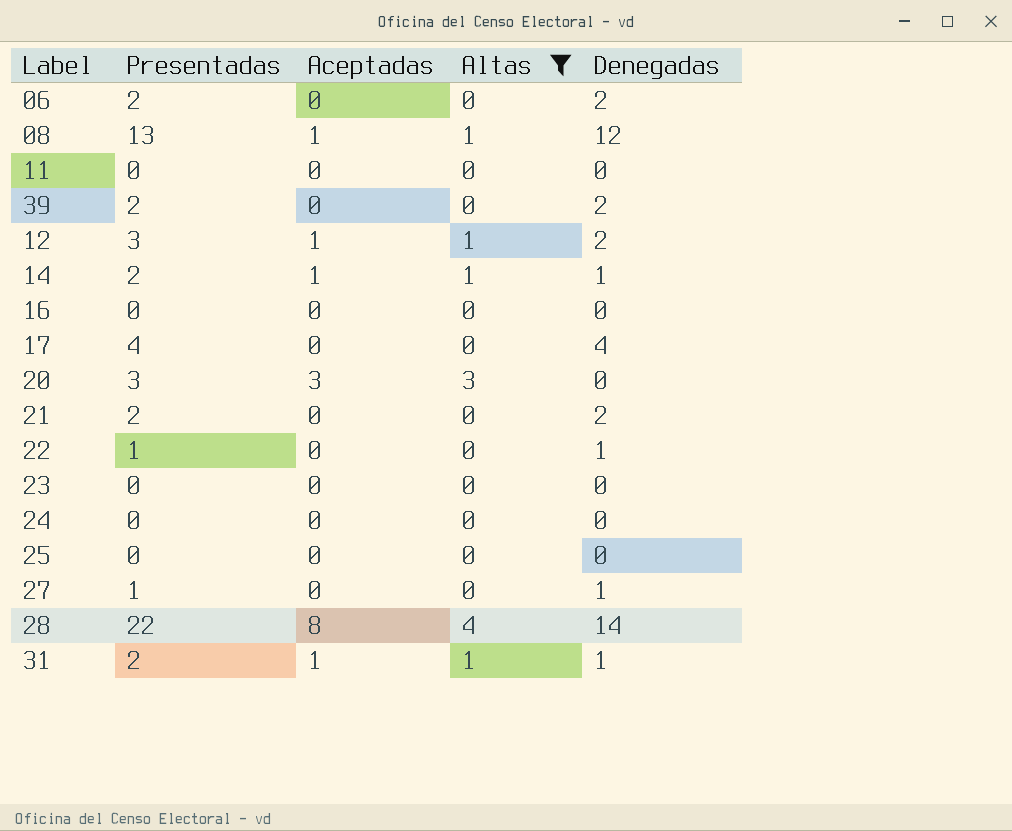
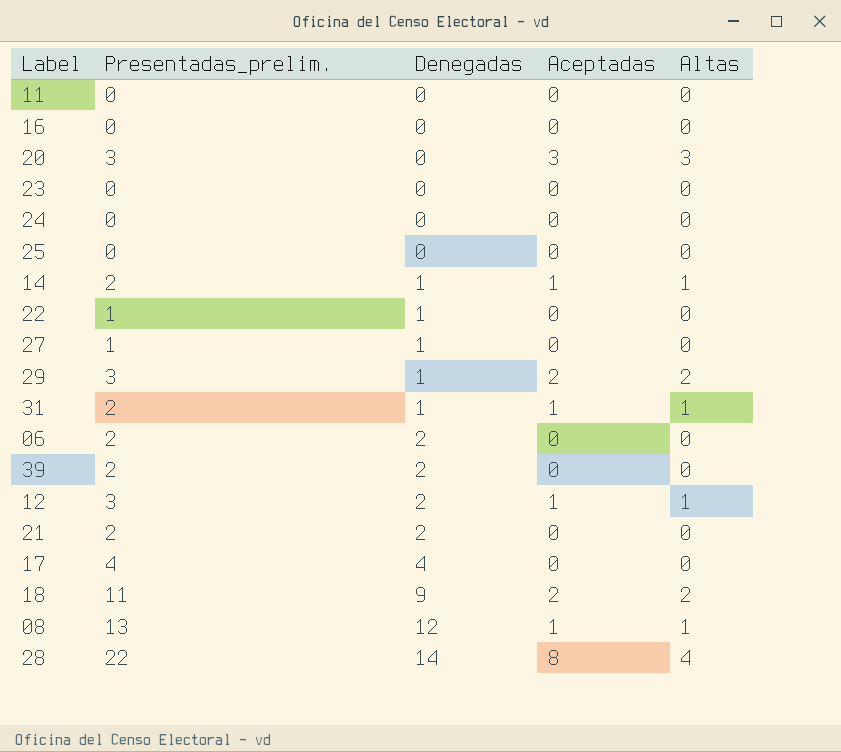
filter: Altas != 2 -> none
row order: none -> Denegadas ascending
column name: Presentadas -> Presentadas_prelim.
column Denegadas | position: 5 -> 3

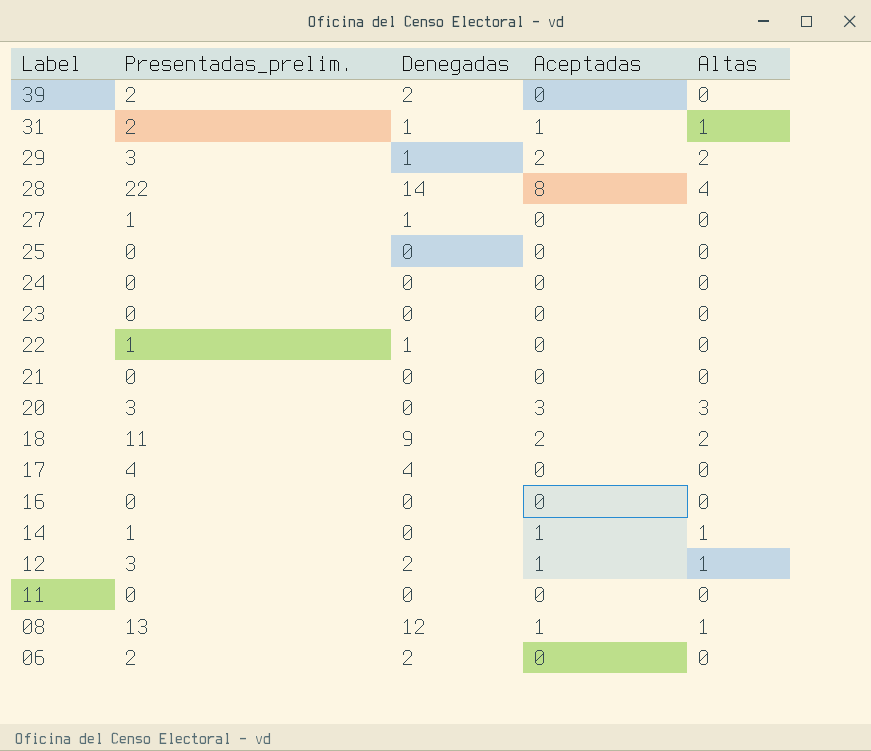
row order: Denegadas ascending -> Label descending
21 | Presentadas_prelim.: 2 -> 0
21 | Denegadas: 2 -> 0
14 | Presentadas_prelim.: 2 -> 1
14 | Denegadas: 1 -> 0

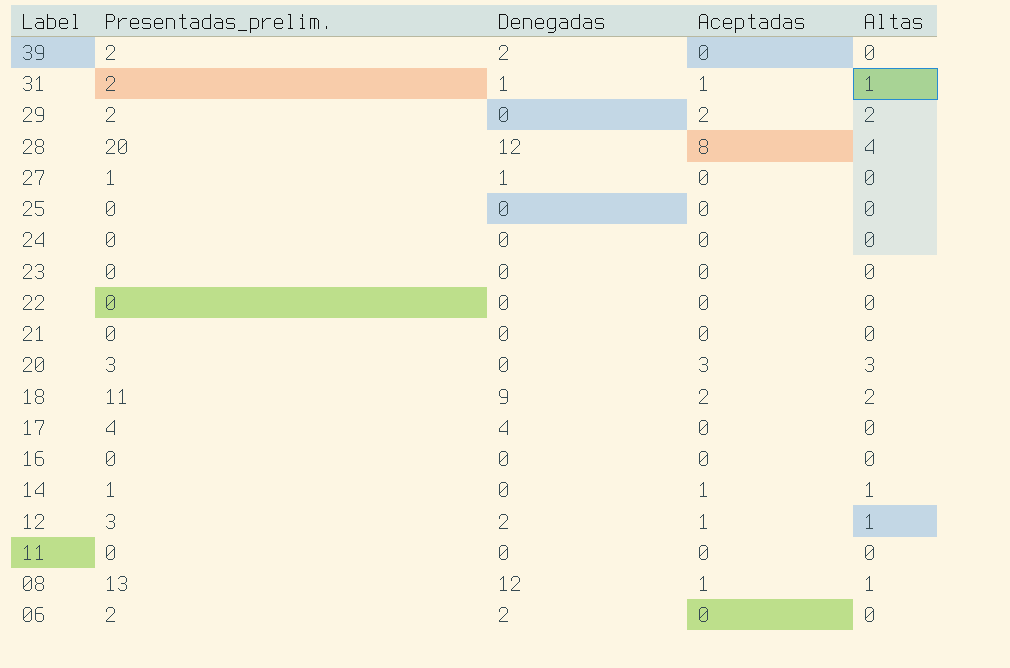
29 | Presentadas_prelim.: 3 -> 2
29 | Denegadas: 1 -> 0
28 | Presentadas_prelim.: 22 -> 20
28 | Denegadas: 14 -> 12
22 | Presentadas_prelim.: 1 -> 0
22 | Denegadas: 1 -> 0

